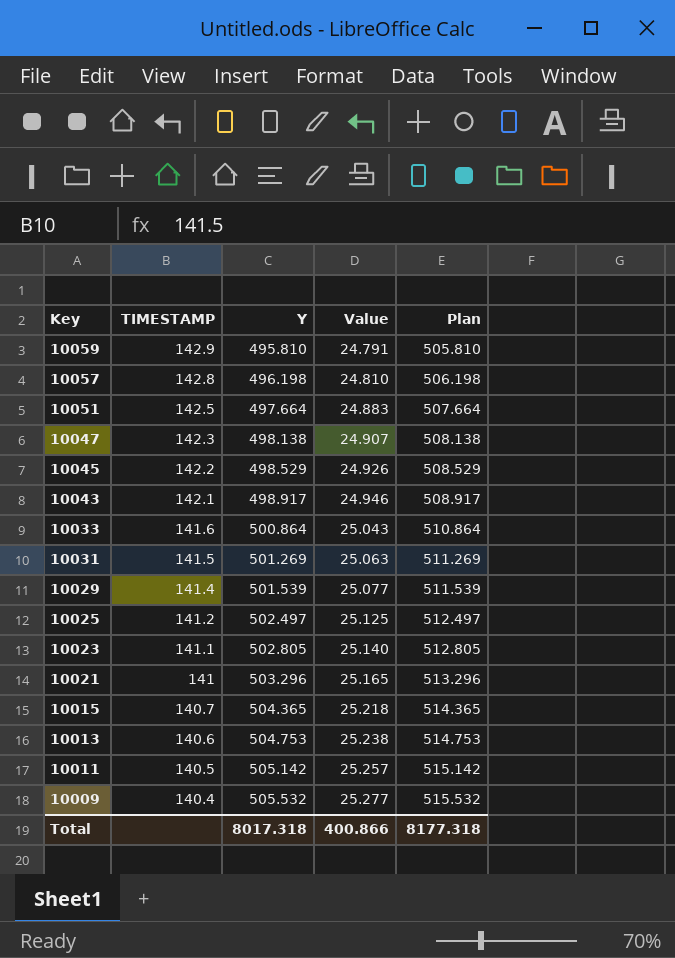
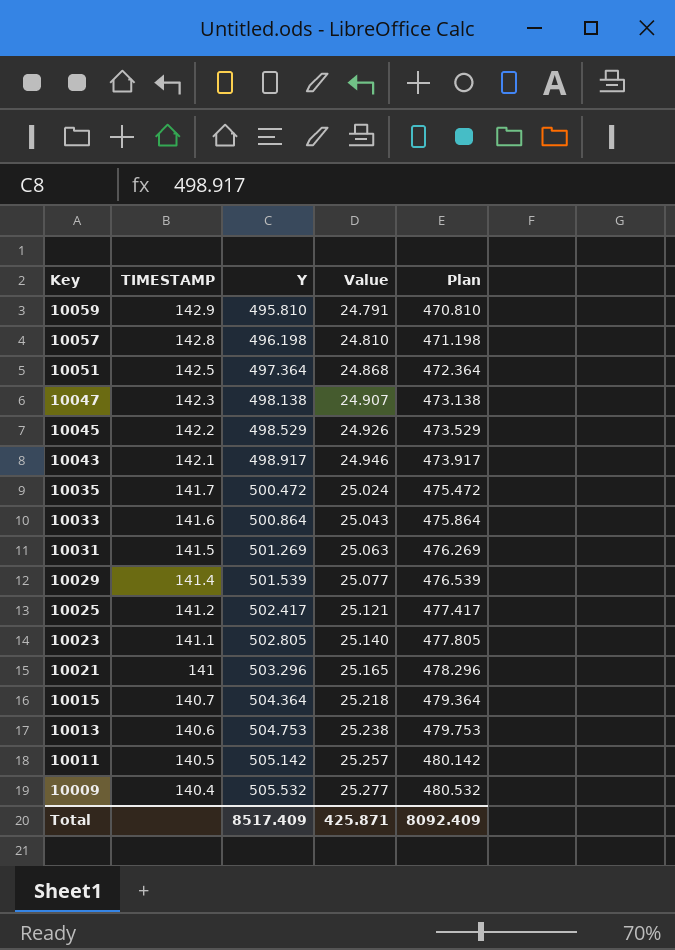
column Plan | formula: [Y] + 10 -> [Y] - 25
10051 | Y: 497.664 -> 497.364
10051 | Value: 24.883 -> 24.868
row 10035: none -> 141.7 | 500.472 | 25.024 | 475.472
10025 | Y: 502.497 -> 502.417
10025 | Value: 25.125 -> 25.121
10015 | Y: 504.365 -> 504.364
Total | Y: 8017.318 -> 8517.409
Total | Value: 400.866 -> 425.871
Total | Plan: 8177.318 -> 8092.409

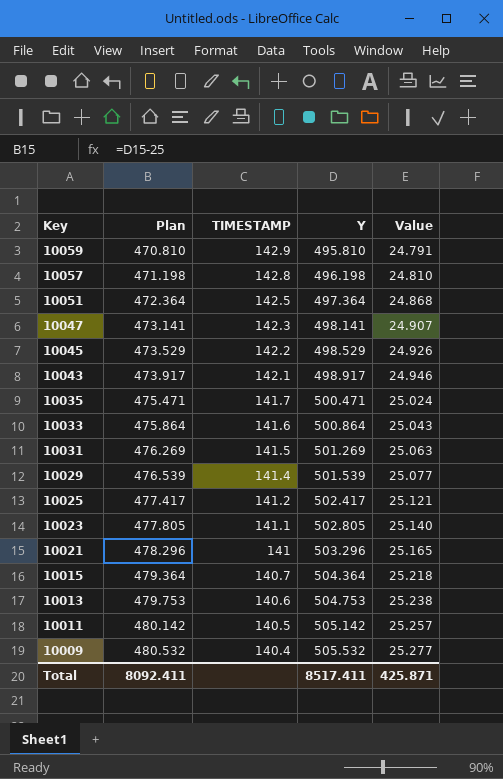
column Plan | position: 5 -> 2
10047 | Plan: 473.138 -> 473.141
10047 | Y: 498.138 -> 498.141
10035 | Plan: 475.472 -> 475.471
10035 | Y: 500.472 -> 500.471
Total | Plan: 8092.409 -> 8092.411
Total | Y: 8517.409 -> 8517.411

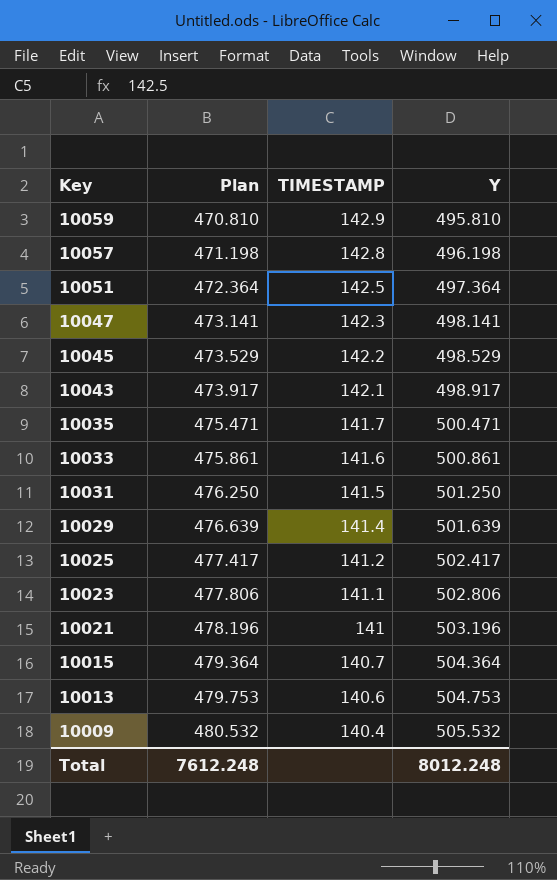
column Value | formula: [Y] * 0.05 -> none
row 10011: 480.142 | 140.5 | 505.142 | 25.257 -> none
10033 | Plan: 475.864 -> 475.861
10033 | Y: 500.864 -> 500.861
10031 | Plan: 476.269 -> 476.250
10031 | Y: 501.269 -> 501.250
10029 | Plan: 476.539 -> 476.639
10029 | Y: 501.539 -> 501.639
10023 | Plan: 477.805 -> 477.806
10023 | Y: 502.805 -> 502.806
10021 | Plan: 478.296 -> 478.196
10021 | Y: 503.296 -> 503.196
Total | Plan: 8092.411 -> 7612.248
Total | Y: 8517.411 -> 8012.248

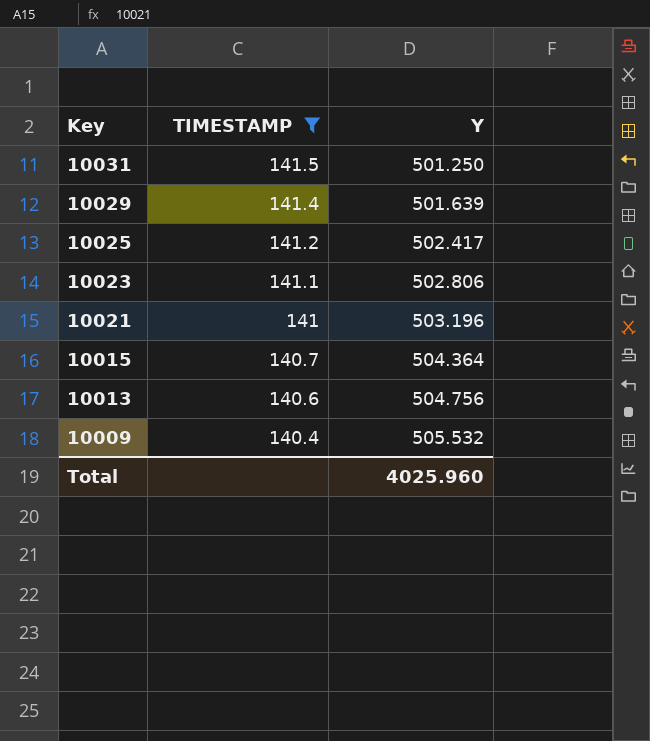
filter: none -> TIMESTAMP <= 141.5
column Plan | formula: [Y] - 25 -> none
10013 | Y: 504.753 -> 504.756
Total | Y: 8012.248 -> 4025.960

